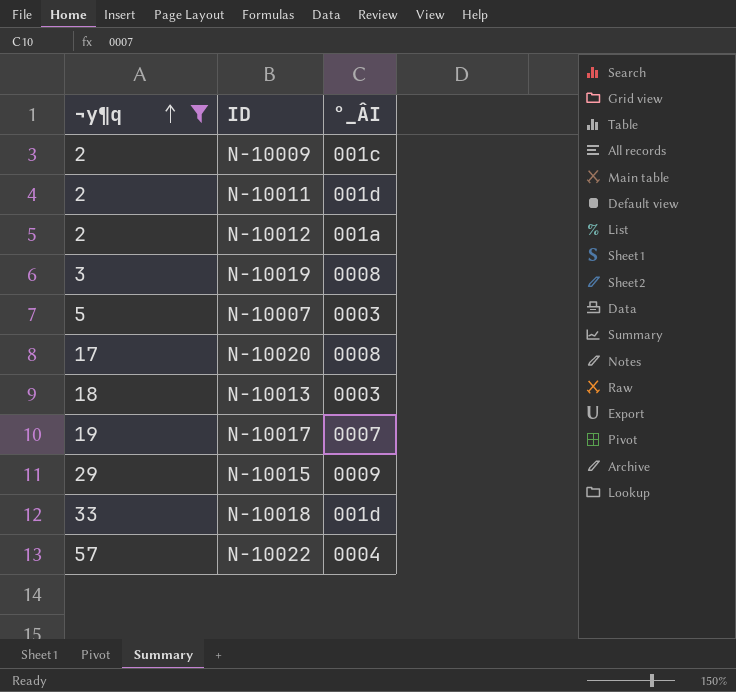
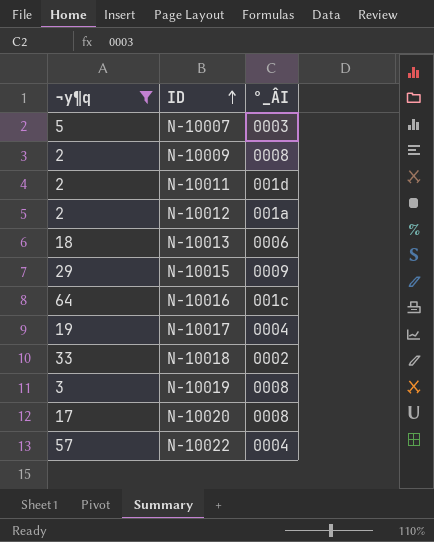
row order: ¬y¶q ascending -> ID ascending
N-10009 | °_ÂI: 001c -> 0008
N-10013 | °_ÂI: 0003 -> 0006
row N-10016: none -> 64 | 001c
N-10017 | °_ÂI: 0007 -> 0004
N-10018 | °_ÂI: 001d -> 0002

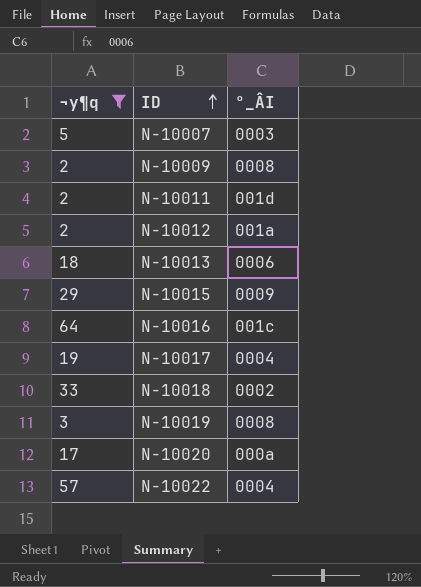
N-10020 | °_ÂI: 0008 -> 000a

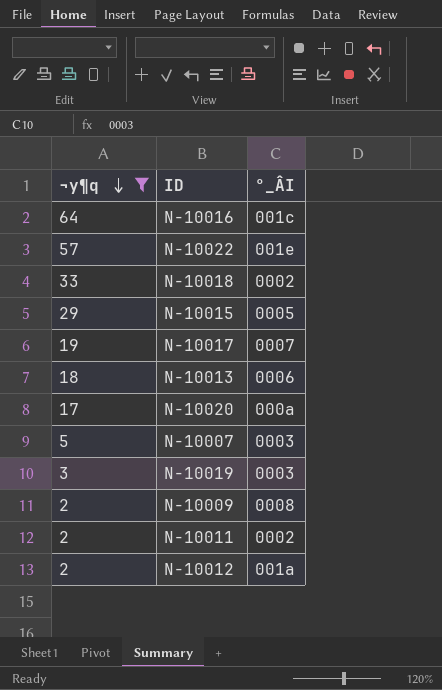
row order: ID ascending -> ¬y¶q descending
N-10022 | °_ÂI: 0004 -> 001e
N-10015 | °_ÂI: 0009 -> 0005
N-10017 | °_ÂI: 0004 -> 0007
N-10019 | °_ÂI: 0008 -> 0003
N-10011 | °_ÂI: 001d -> 0002

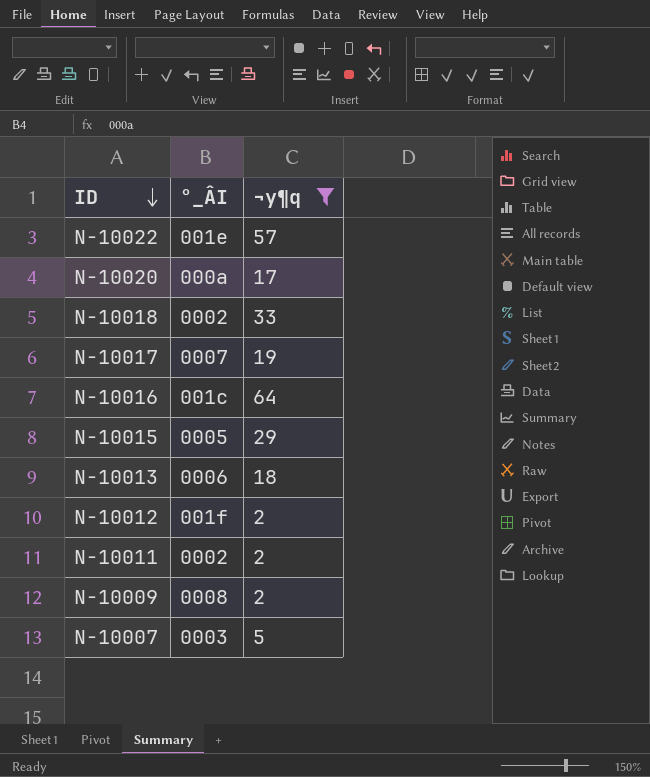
row order: ¬y¶q descending -> ID descending
column ¬y¶q | position: 1 -> 3
row N-10019: 3 | 0003 -> none
N-10012 | °_ÂI: 001a -> 001f

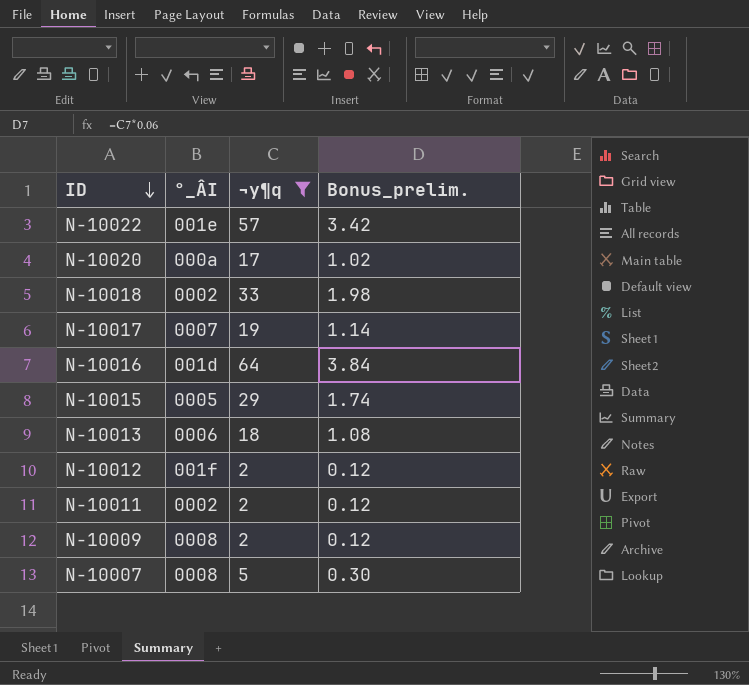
column Bonus_prelim. | formula: none -> [¬y¶q] * 0.06
N-10016 | °_ÂI: 001c -> 001d
N-10007 | °_ÂI: 0003 -> 0008

